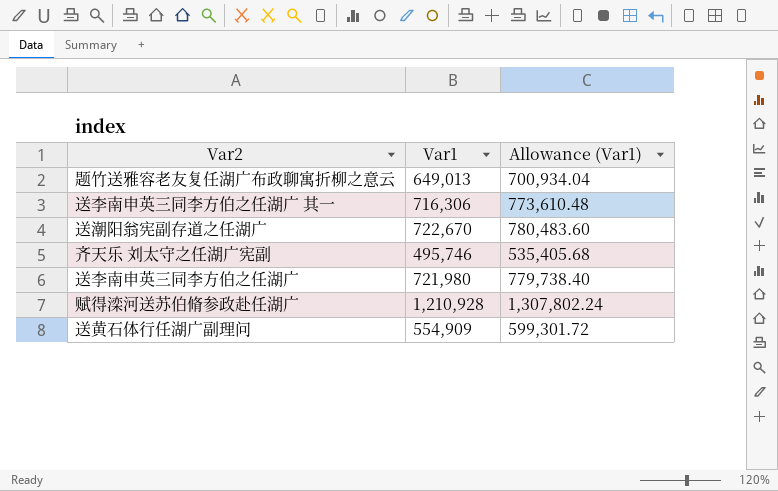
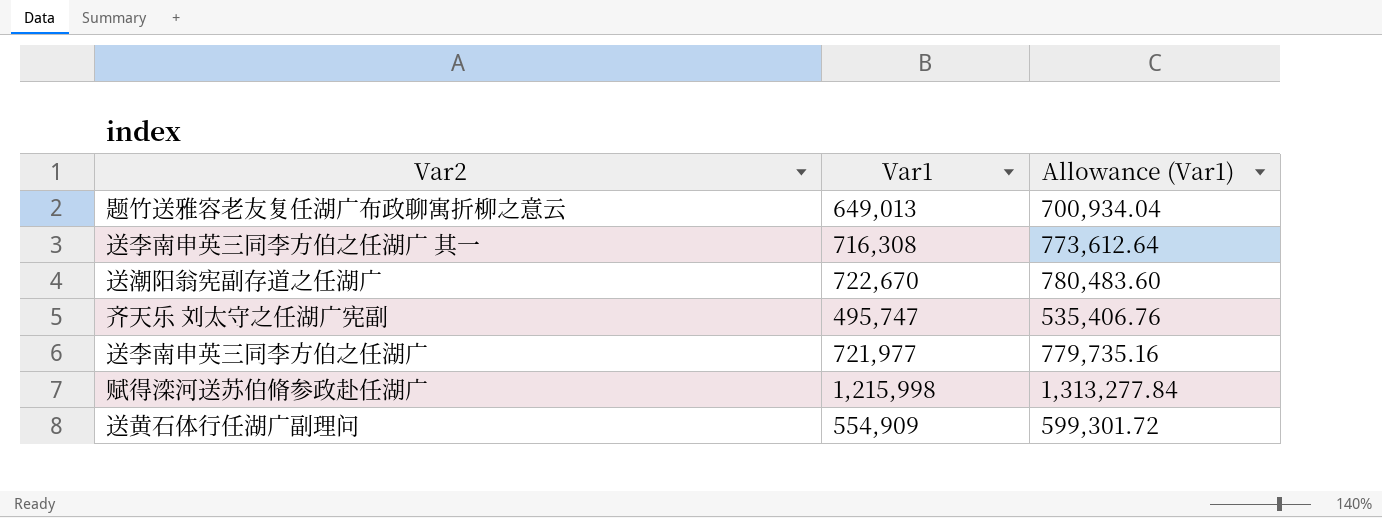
送李南申英三同李方伯之任湖广 其一 | Var1: 716,306 -> 716,308
送李南申英三同李方伯之任湖广 其一 | Allowance (Var1): 773,610.48 -> 773,612.64
齐天乐 刘太守之任湖广宪副 | Var1: 495,746 -> 495,747
齐天乐 刘太守之任湖广宪副 | Allowance (Var1): 535,405.68 -> 535,406.76
送李南申英三同李方伯之任湖广 | Var1: 721,980 -> 721,977
送李南申英三同李方伯之任湖广 | Allowance (Var1): 779,738.40 -> 779,735.16
赋得滦河送苏伯脩参政赴任湖广 | Var1: 1,210,928 -> 1,215,998
赋得滦河送苏伯脩参政赴任湖广 | Allowance (Var1): 1,307,802.24 -> 1,313,277.84

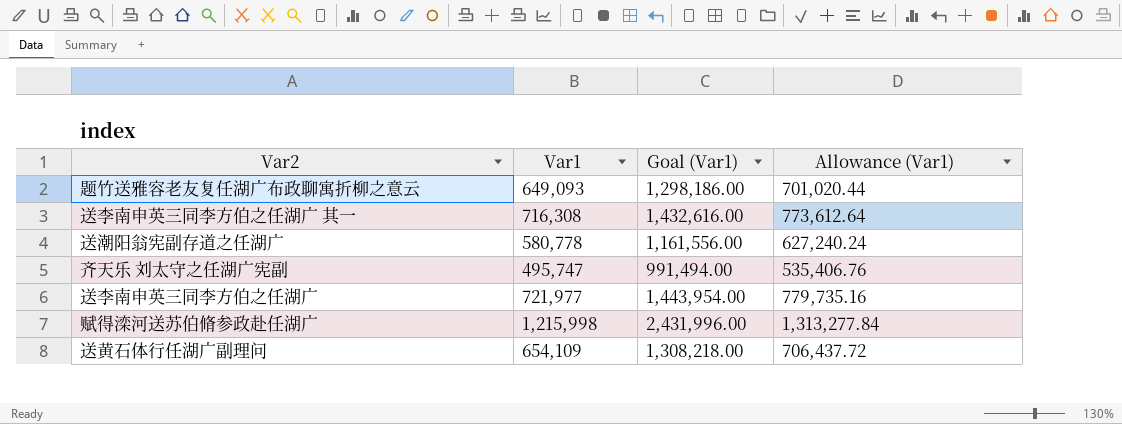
column Goal (Var1) | formula: none -> [Var1] * 2
题竹送雅容老友复任湖广布政聊寓折柳之意云 | Var1: 649,013 -> 649,093
题竹送雅容老友复任湖广布政聊寓折柳之意云 | Allowance (Var1): 700,934.04 -> 701,020.44
送潮阳翁宪副存道之任湖广 | Var1: 722,670 -> 580,778
送潮阳翁宪副存道之任湖广 | Allowance (Var1): 780,483.60 -> 627,240.24
送黄石体行任湖广副理问 | Var1: 554,909 -> 654,109
送黄石体行任湖广副理问 | Allowance (Var1): 599,301.72 -> 706,437.72

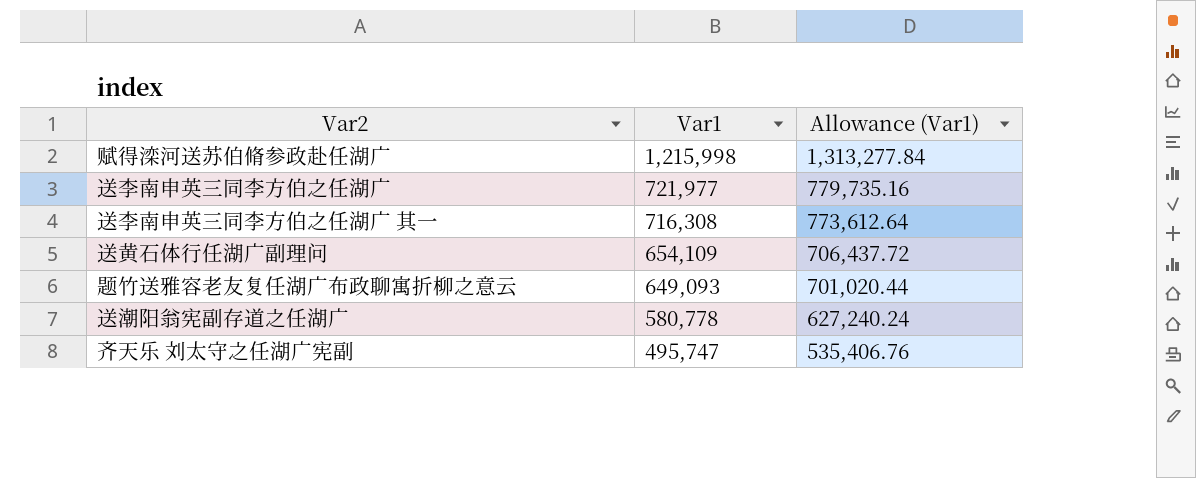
row order: none -> Var1 descending
column Goal (Var1) | formula: [Var1] * 2 -> none

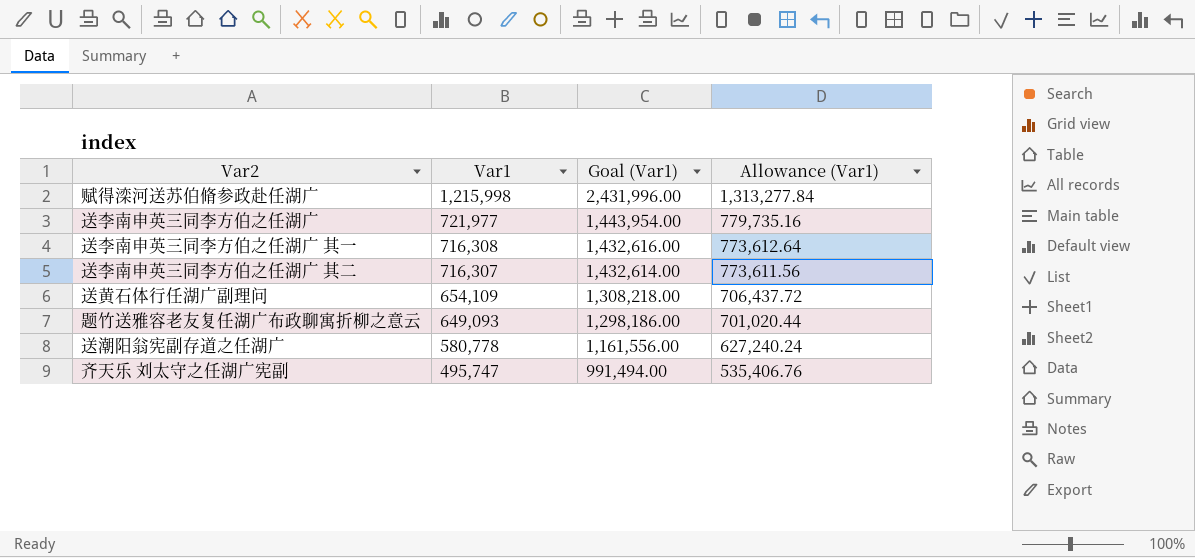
column Goal (Var1) | formula: none -> [Var1] * 2
row 送李南申英三同李方伯之任湖广 其二: none -> 716,307 | 1,432,614.00 | 773,611.56

